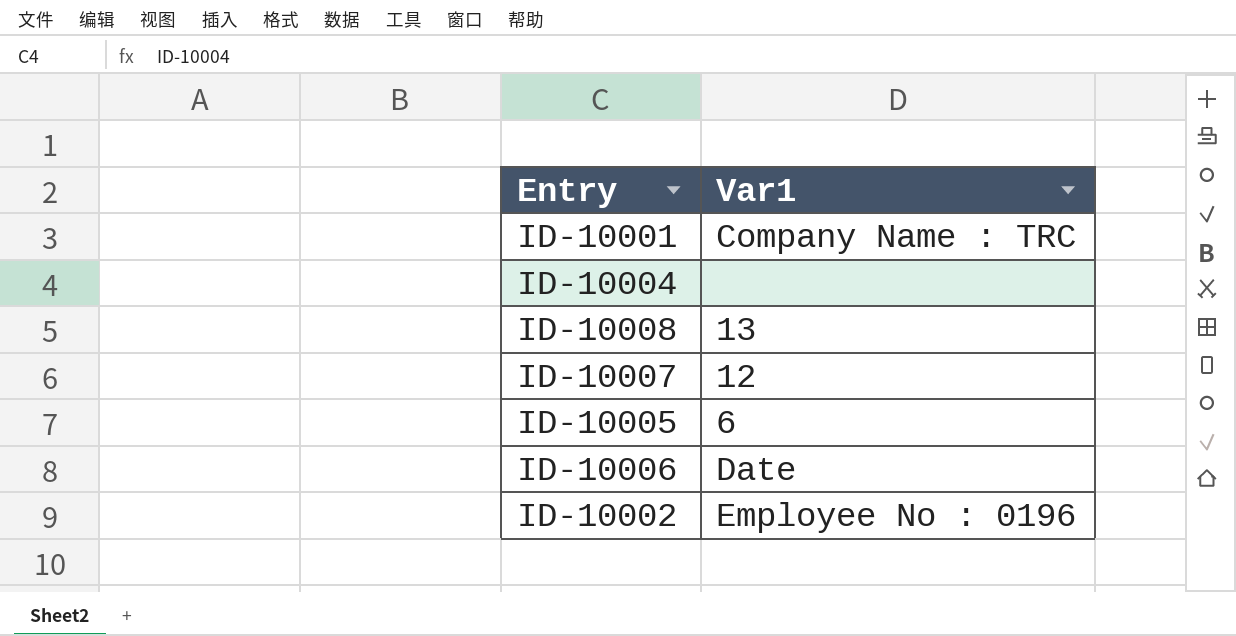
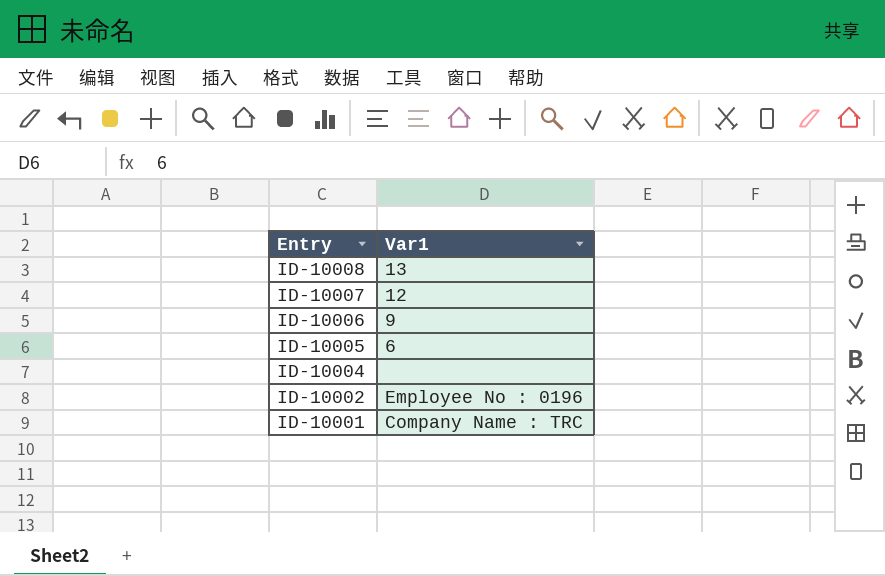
row order: none -> Entry descending
ID-10006 | Var1: Date -> 9

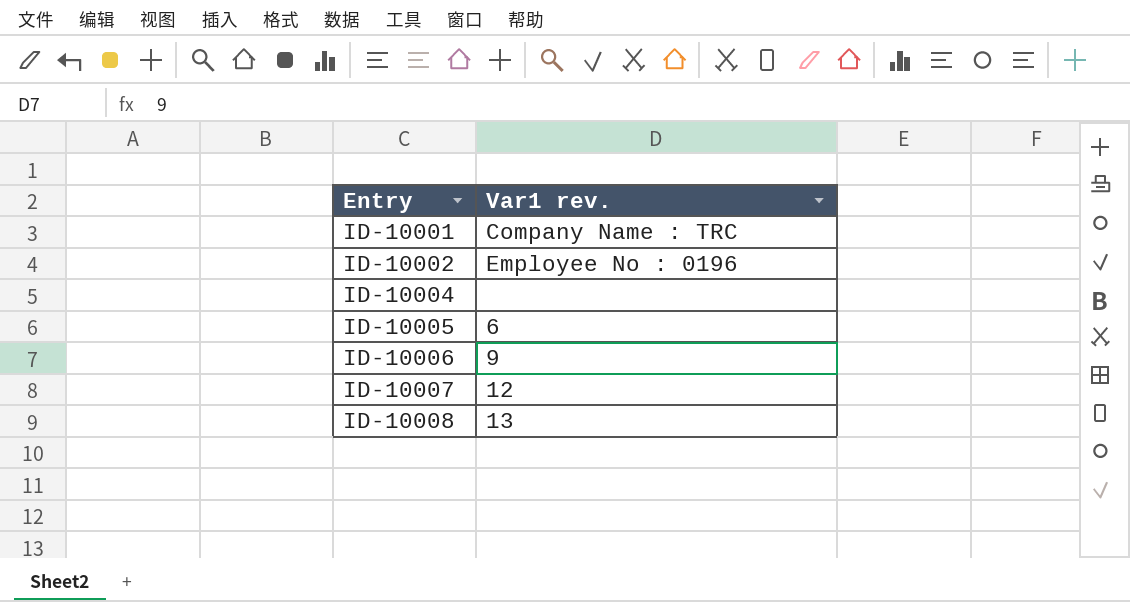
row order: Entry descending -> Entry ascending
column name: Var1 -> Var1 rev.

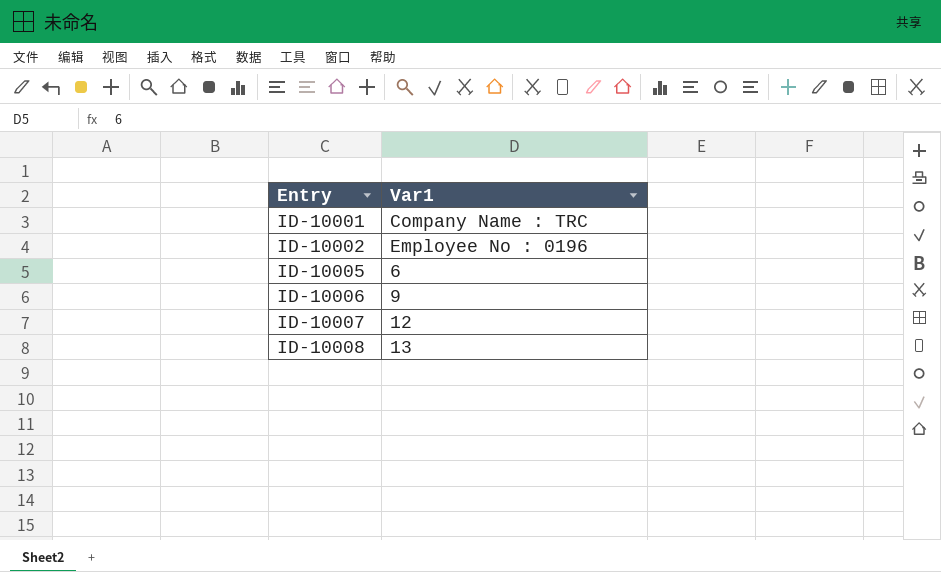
column name: Var1 rev. -> Var1
row ID-10004: none -> none

